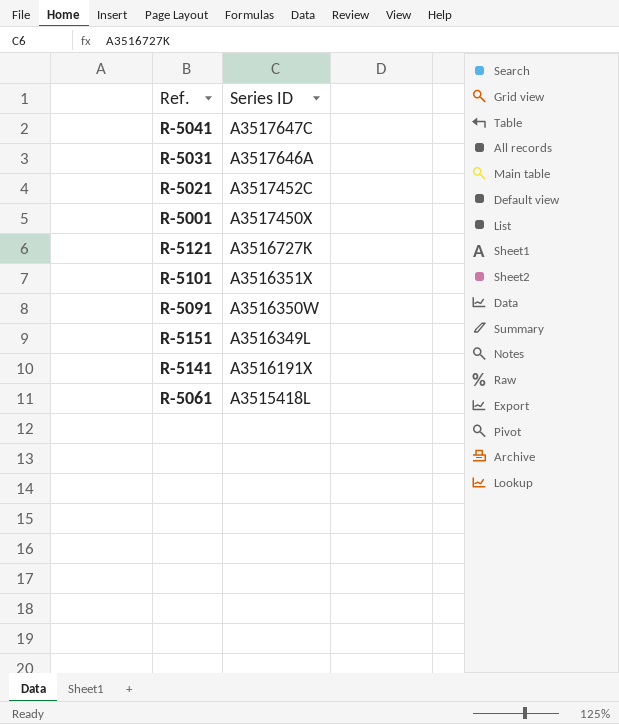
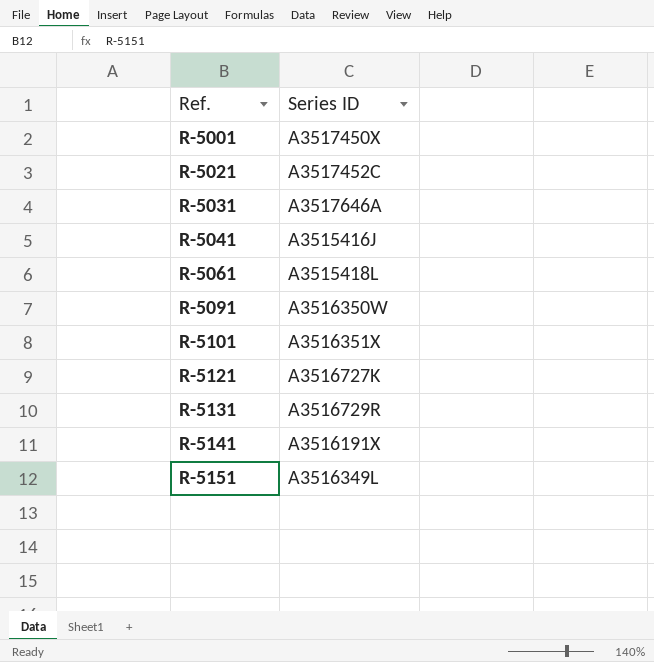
row order: Series ID descending -> Ref. ascending
R-5041 | Series ID: A3517647C -> A3515416J
row R-5131: none -> A3516729R

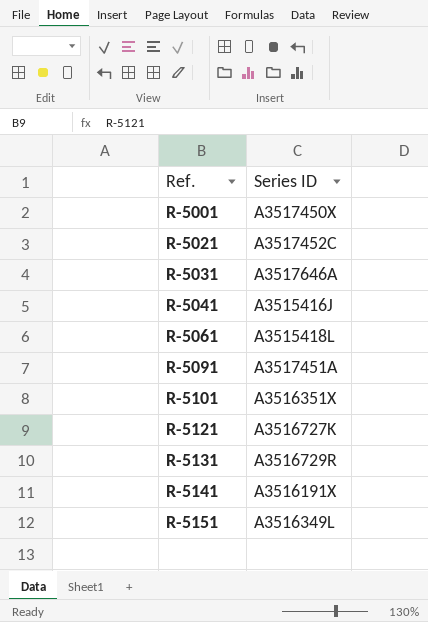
R-5091 | Series ID: A3516350W -> A3517451A

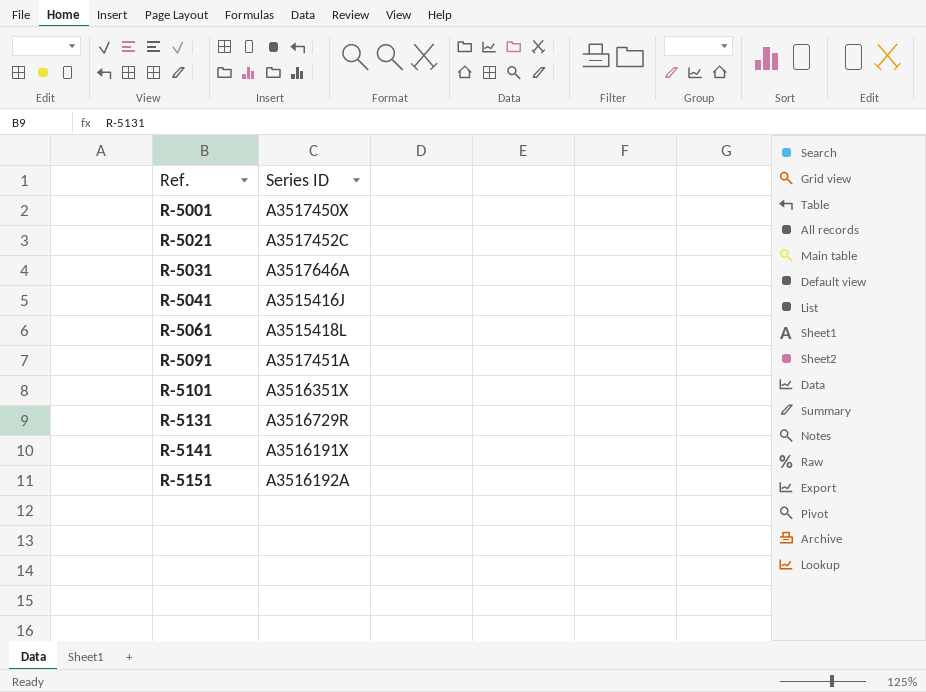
row R-5121: A3516727K -> none
R-5151 | Series ID: A3516349L -> A3516192A

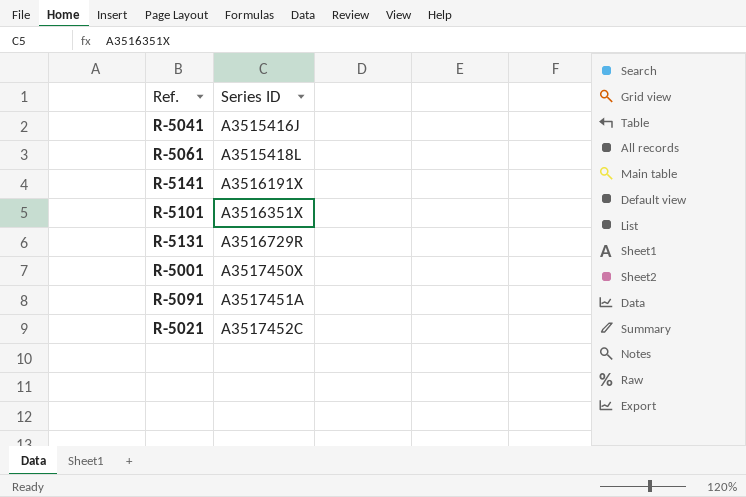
row order: Ref. ascending -> Series ID ascending
row R-5031: A3517646A -> none
row R-5151: A3516192A -> none

